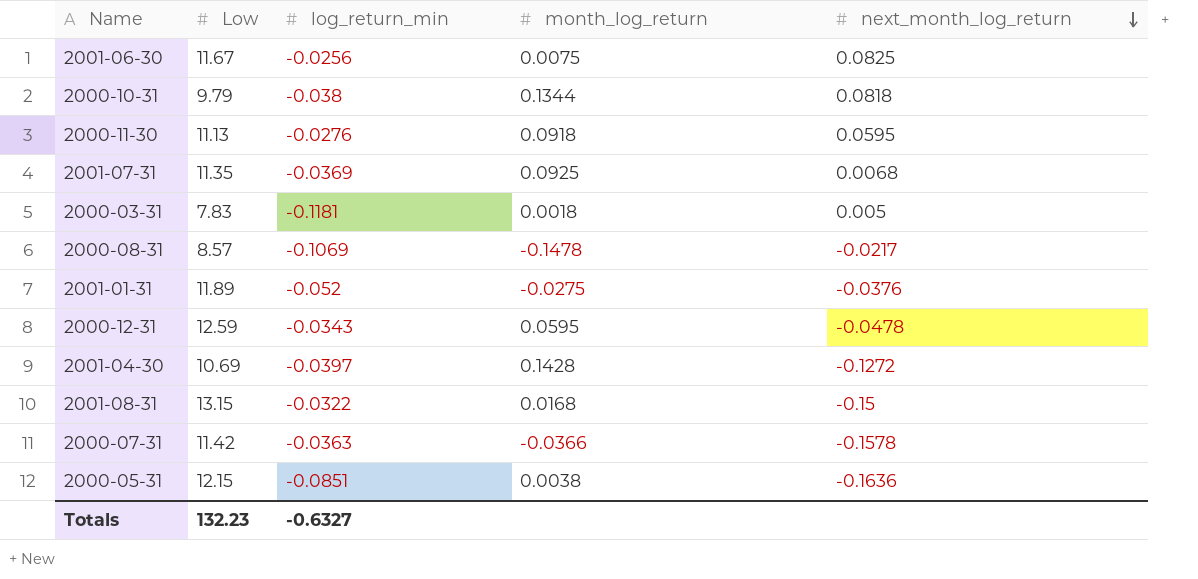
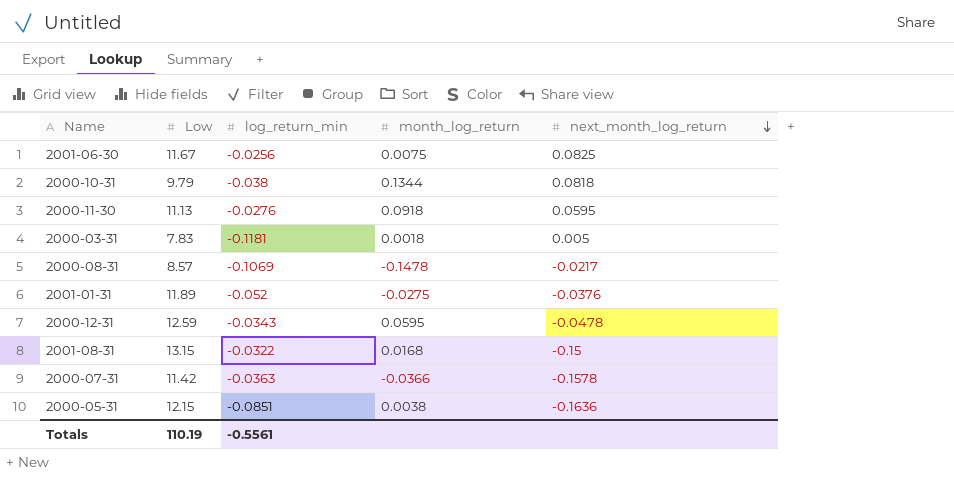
row 2001-07-31: 11.35 | -0.0369 | 0.0925 | 0.0068 -> none
row 2001-04-30: 10.69 | -0.0397 | 0.1428 | -0.1272 -> none
Totals | Low: 132.23 -> 110.19
Totals | log_return_min: -0.6327 -> -0.5561

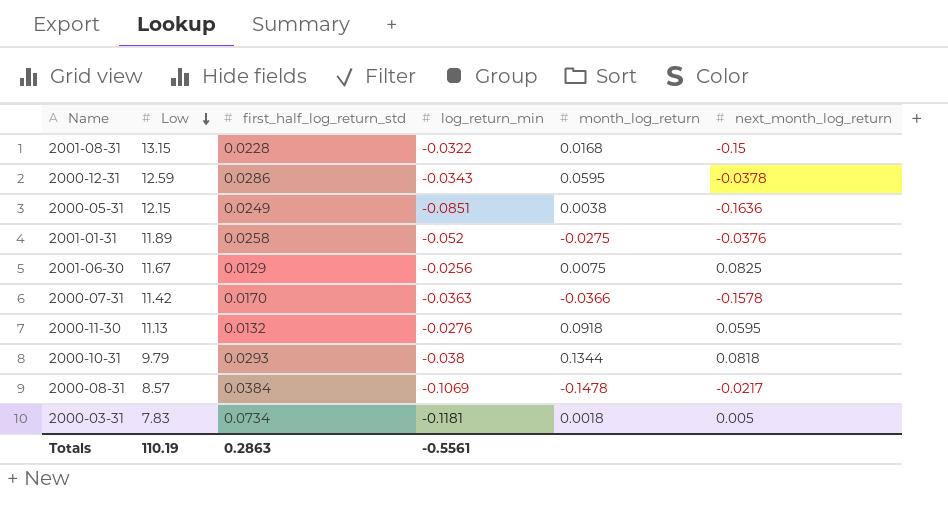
row order: next_month_log_return descending -> Low descending
column first_half_log_return_std | position: none -> 3
2000-12-31 | next_month_log_return: -0.0478 -> -0.0378

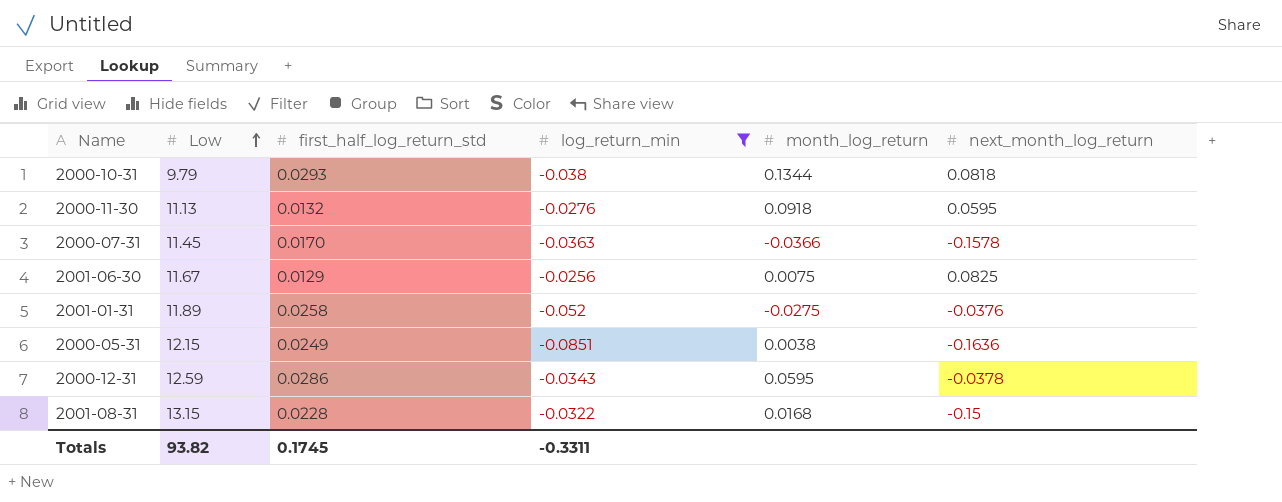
filter: none -> log_return_min >= -0.0851
row order: Low descending -> Low ascending
2000-07-31 | Low: 11.42 -> 11.45
Totals | Low: 110.19 -> 93.82
Totals | first_half_log_return_std: 0.2863 -> 0.1745
Totals | log_return_min: -0.5561 -> -0.3311

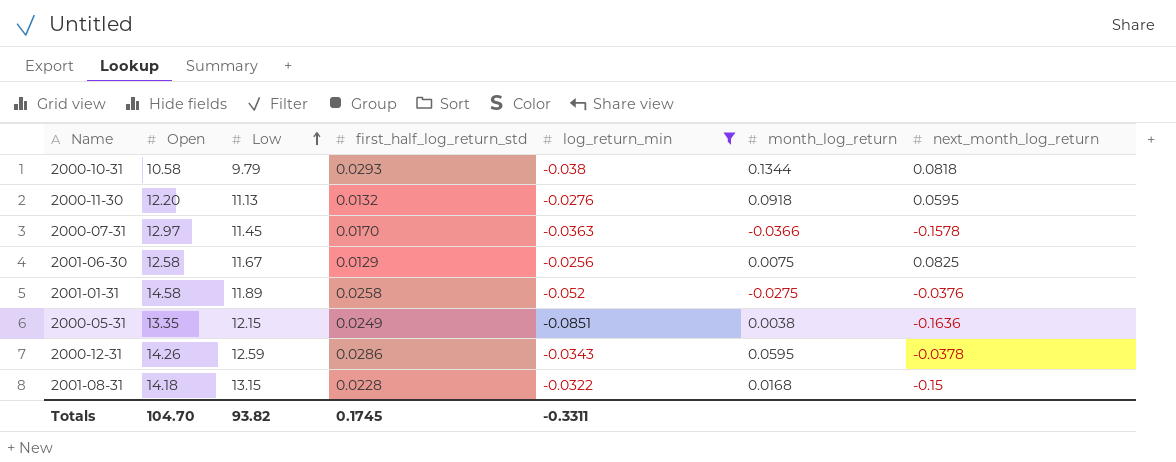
column Open | position: none -> 2

